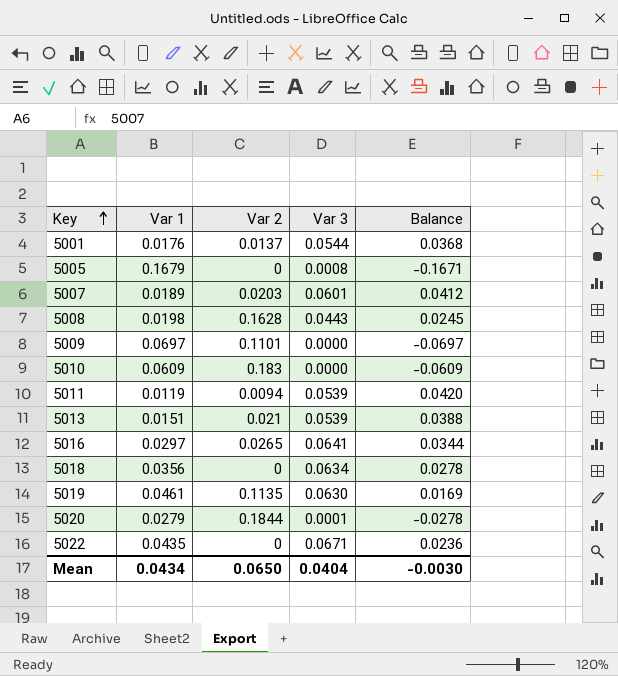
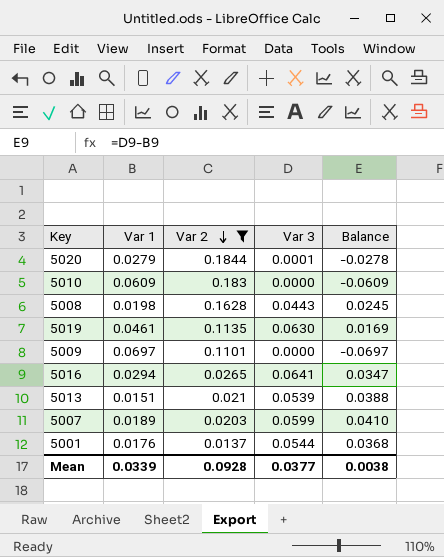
filter: none -> Var 2 >= 0.0137
row order: Key ascending -> Var 2 descending
5016 | Var 1: 0.0297 -> 0.0294
5016 | Balance: 0.0344 -> 0.0347
5007 | Var 3: 0.0601 -> 0.0599
5007 | Balance: 0.0412 -> 0.0410
Mean | Var 1: 0.0434 -> 0.0339
Mean | Var 2: 0.0650 -> 0.0928
Mean | Var 3: 0.0404 -> 0.0377
Mean | Balance: -0.0030 -> 0.0038

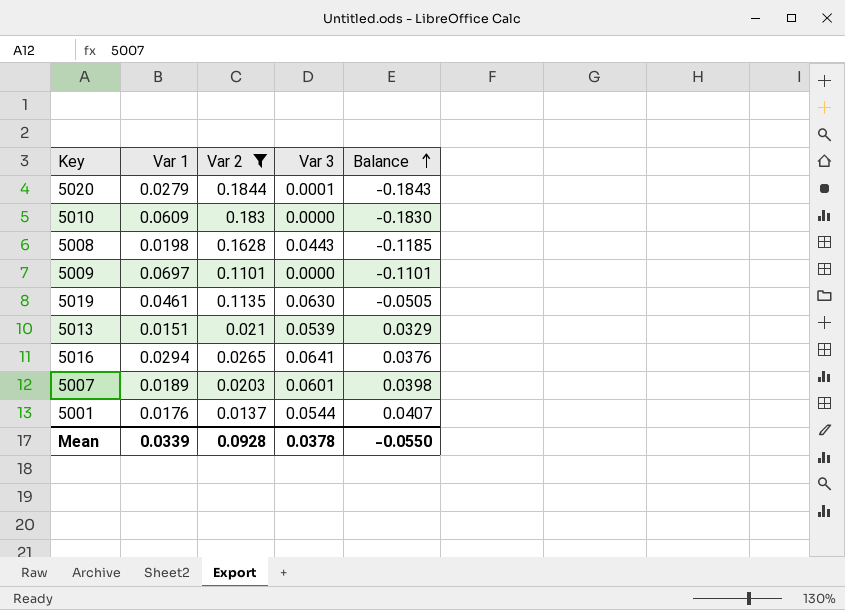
row order: Var 2 descending -> Balance ascending
column Balance | formula: [Var 3] - [Var 1] -> [Var 3] - [Var 2]
5007 | Var 3: 0.0599 -> 0.0601
Mean | Var 3: 0.0377 -> 0.0378
Mean | Balance: 0.0038 -> -0.0550

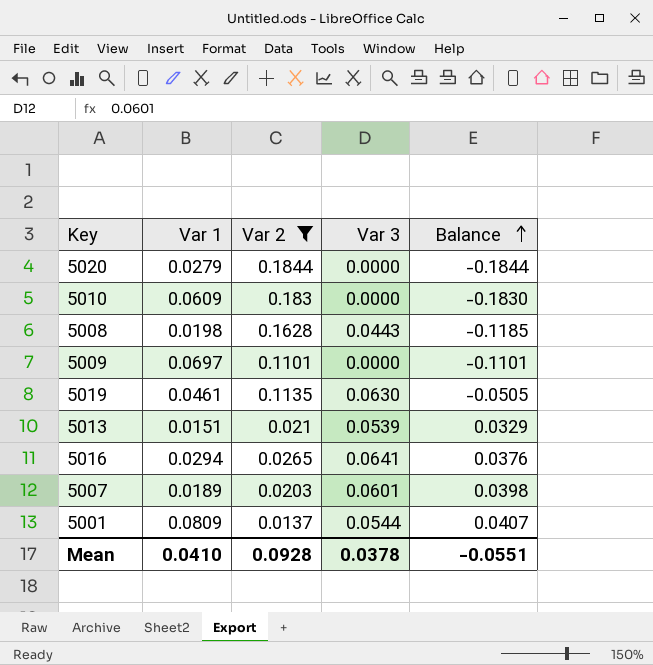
5020 | Var 3: 0.0001 -> 0.0000
5020 | Balance: -0.1843 -> -0.1844
5001 | Var 1: 0.0176 -> 0.0809
Mean | Var 1: 0.0339 -> 0.0410
Mean | Balance: -0.0550 -> -0.0551

